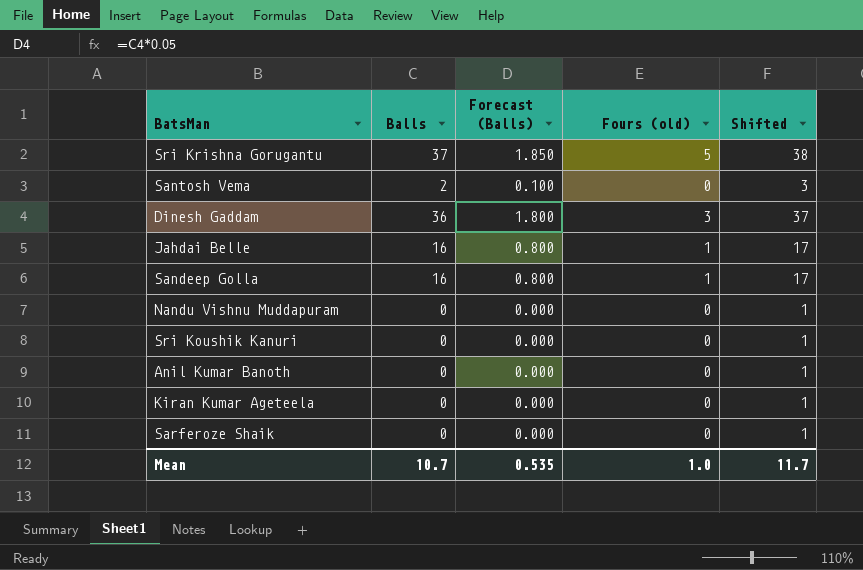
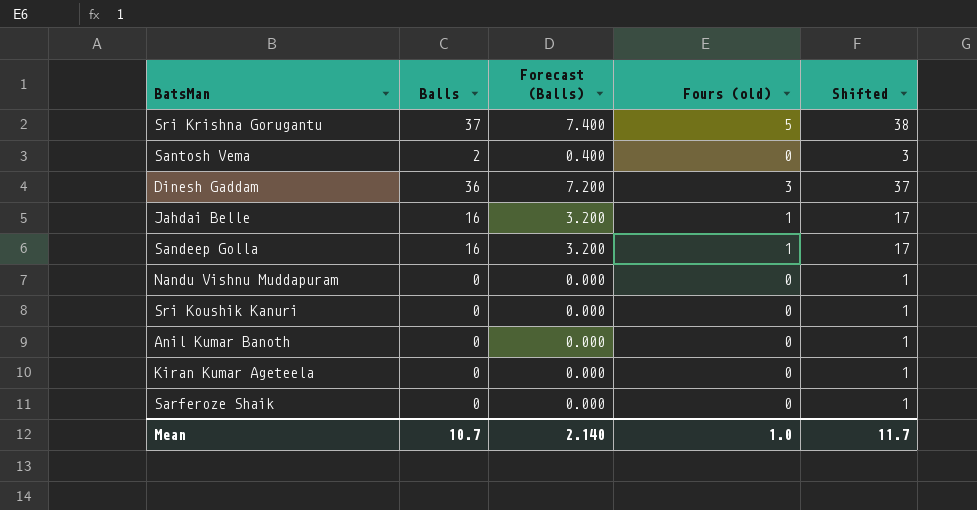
column Forecast (Balls) | formula: [Balls] * 0.05 -> [Balls] * 0.2
Mean | Forecast (Balls): 0.535 -> 2.140

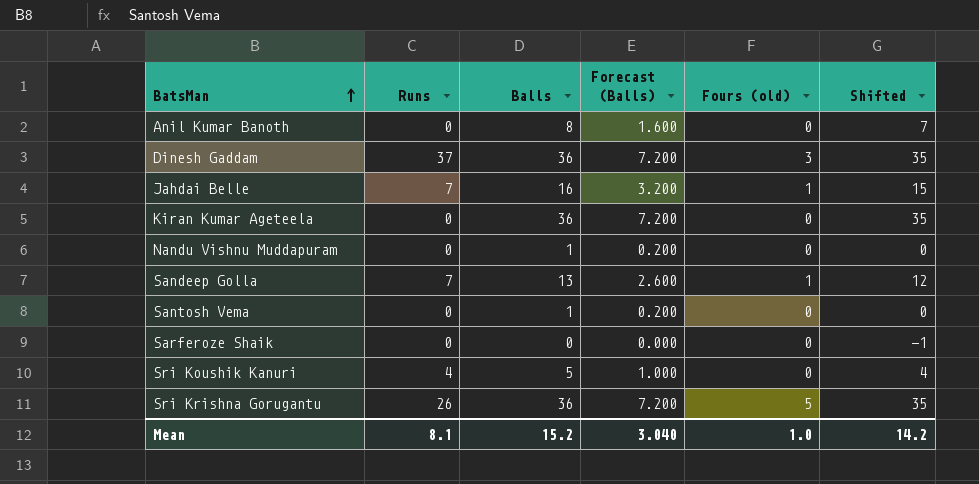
row order: none -> BatsMan ascending
column Runs | position: none -> 2
column Shifted | formula: [Balls] + 1 -> [Balls] - 1
Anil Kumar Banoth | Balls: 0 -> 8
Anil Kumar Banoth | Forecast (Balls): 0.000 -> 1.600
Kiran Kumar Ageteela | Balls: 0 -> 36
Kiran Kumar Ageteela | Forecast (Balls): 0.000 -> 7.200
Nandu Vishnu Muddapuram | Balls: 0 -> 1
Nandu Vishnu Muddapuram | Forecast (Balls): 0.000 -> 0.200
Sandeep Golla | Balls: 16 -> 13
Sandeep Golla | Forecast (Balls): 3.200 -> 2.600
Santosh Vema | Balls: 2 -> 1
Santosh Vema | Forecast (Balls): 0.400 -> 0.200
Sri Koushik Kanuri | Balls: 0 -> 5
Sri Koushik Kanuri | Forecast (Balls): 0.000 -> 1.000
Sri Krishna Gorugantu | Balls: 37 -> 36
Sri Krishna Gorugantu | Forecast (Balls): 7.400 -> 7.200
Mean | Balls: 10.7 -> 15.2
Mean | Forecast (Balls): 2.140 -> 3.040
Mean | Shifted: 11.7 -> 14.2

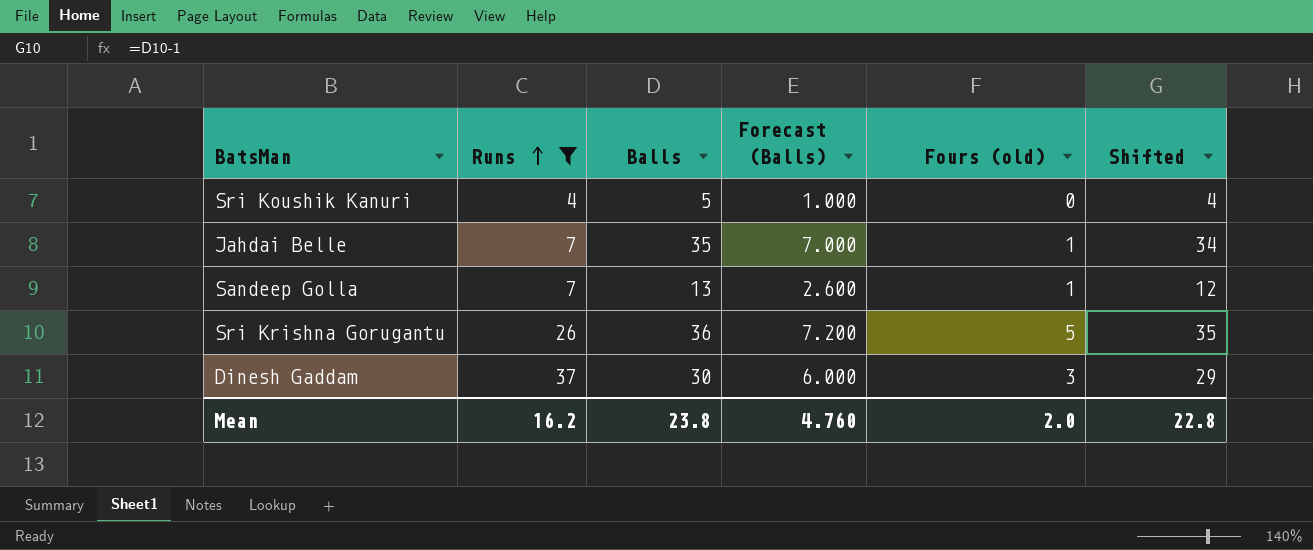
filter: none -> Runs != 0
row order: BatsMan ascending -> Runs ascending
Jahdai Belle | Balls: 16 -> 35
Jahdai Belle | Forecast (Balls): 3.200 -> 7.000
Jahdai Belle | Shifted: 15 -> 34
Dinesh Gaddam | Balls: 36 -> 30
Dinesh Gaddam | Forecast (Balls): 7.200 -> 6.000
Dinesh Gaddam | Shifted: 35 -> 29
Mean | Runs: 8.1 -> 16.2
Mean | Balls: 15.2 -> 23.8
Mean | Forecast (Balls): 3.040 -> 4.760
Mean | Fours (old): 1.0 -> 2.0
Mean | Shifted: 14.2 -> 22.8

